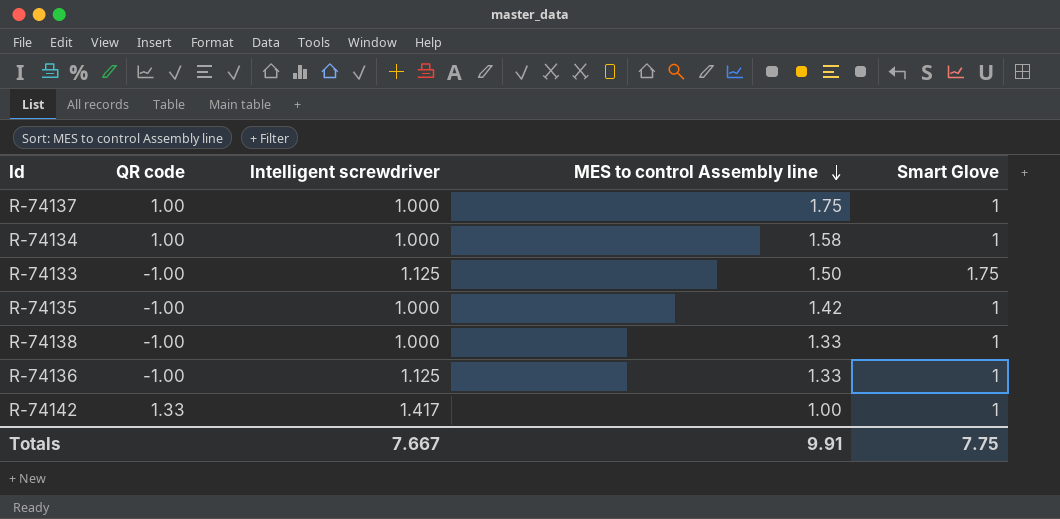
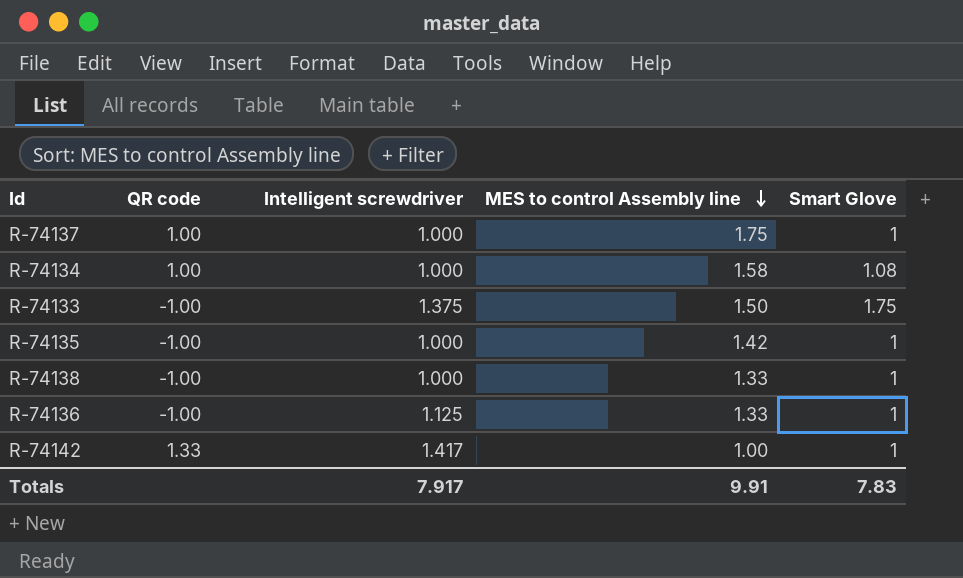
R-74134 | Smart Glove: 1 -> 1.08
R-74133 | Intelligent screwdriver: 1.125 -> 1.375
Totals | Intelligent screwdriver: 7.667 -> 7.917
Totals | Smart Glove: 7.75 -> 7.83

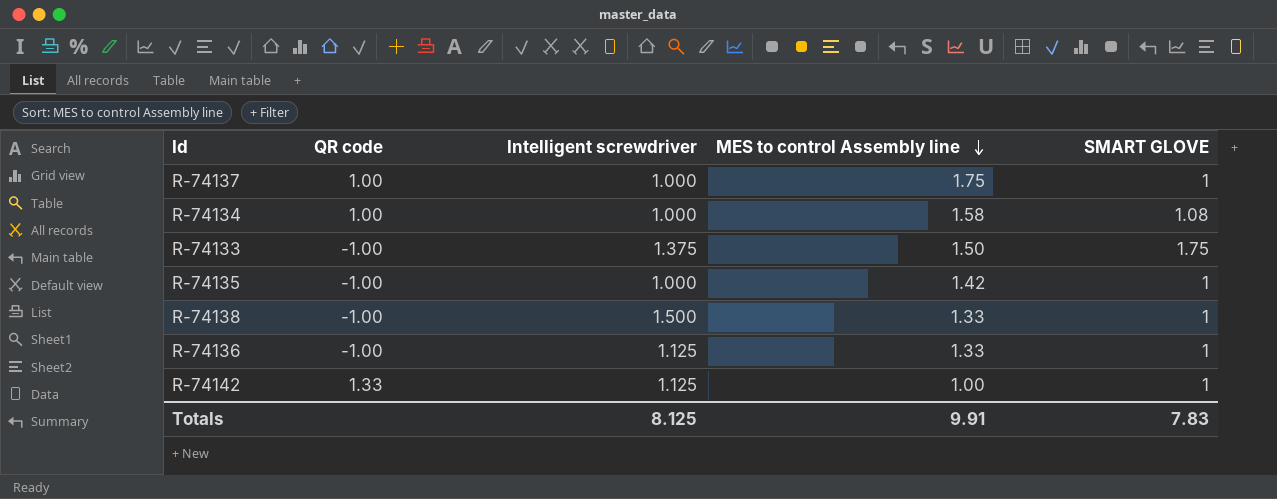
column name: Smart Glove -> SMART GLOVE
R-74138 | Intelligent screwdriver: 1.000 -> 1.500
R-74142 | Intelligent screwdriver: 1.417 -> 1.125
Totals | Intelligent screwdriver: 7.917 -> 8.125

